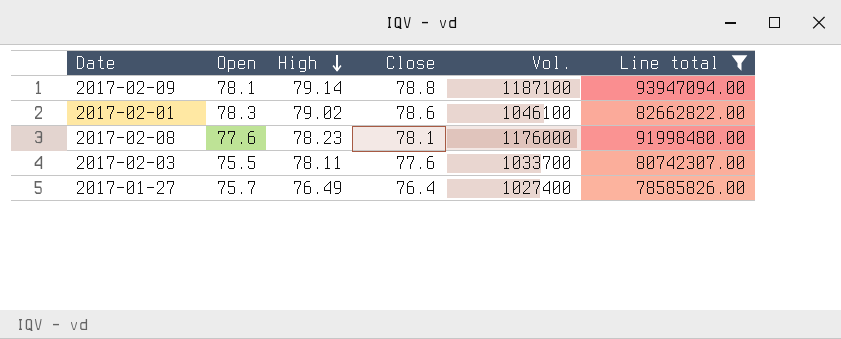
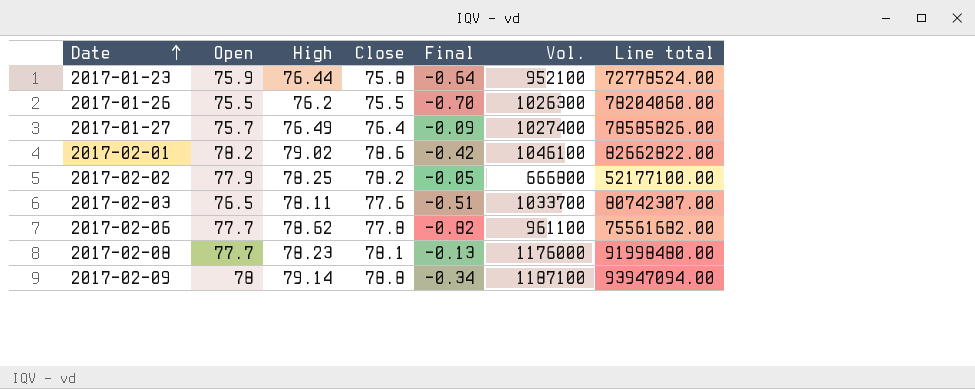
filter: Line total >= 78585826.00 -> none
row order: High descending -> Date ascending
column Final | formula: none -> [Close] - [High]
2017-02-01 | Open: 78.3 -> 78.2
2017-02-03 | Open: 75.5 -> 76.5
2017-02-08 | Open: 77.6 -> 77.7
2017-02-09 | Open: 78.1 -> 78

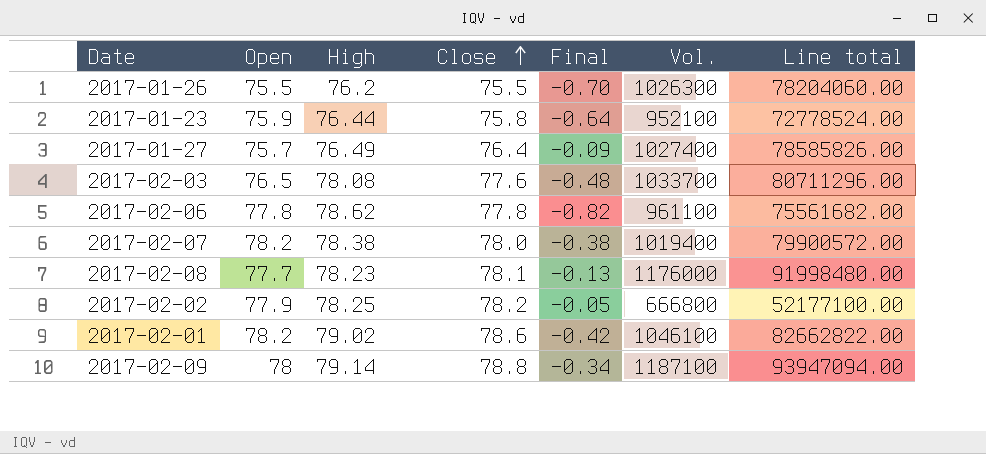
row order: Date ascending -> Close ascending
2017-02-03 | High: 78.11 -> 78.08
2017-02-03 | Final: -0.51 -> -0.48
2017-02-03 | Line total: 80742307.00 -> 80711296.00
2017-02-06 | Open: 77.7 -> 77.8
row 2017-02-07: none -> 78.2 | 78.38 | 78.0 | -0.38 | 1019400 | 79900572.00

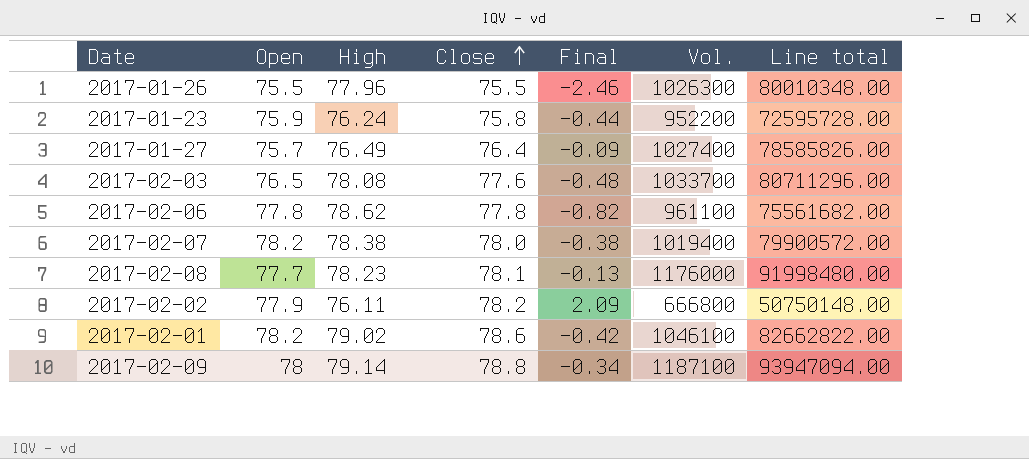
2017-01-26 | High: 76.2 -> 77.96
2017-01-26 | Final: -0.70 -> -2.46
2017-01-26 | Line total: 78204060.00 -> 80010348.00
2017-01-23 | High: 76.44 -> 76.24
2017-01-23 | Final: -0.64 -> -0.44
2017-01-23 | Vol.: 952100 -> 952200
2017-01-23 | Line total: 72778524.00 -> 72595728.00
2017-02-02 | High: 78.25 -> 76.11
2017-02-02 | Final: -0.05 -> 2.09
2017-02-02 | Line total: 52177100.00 -> 50750148.00

